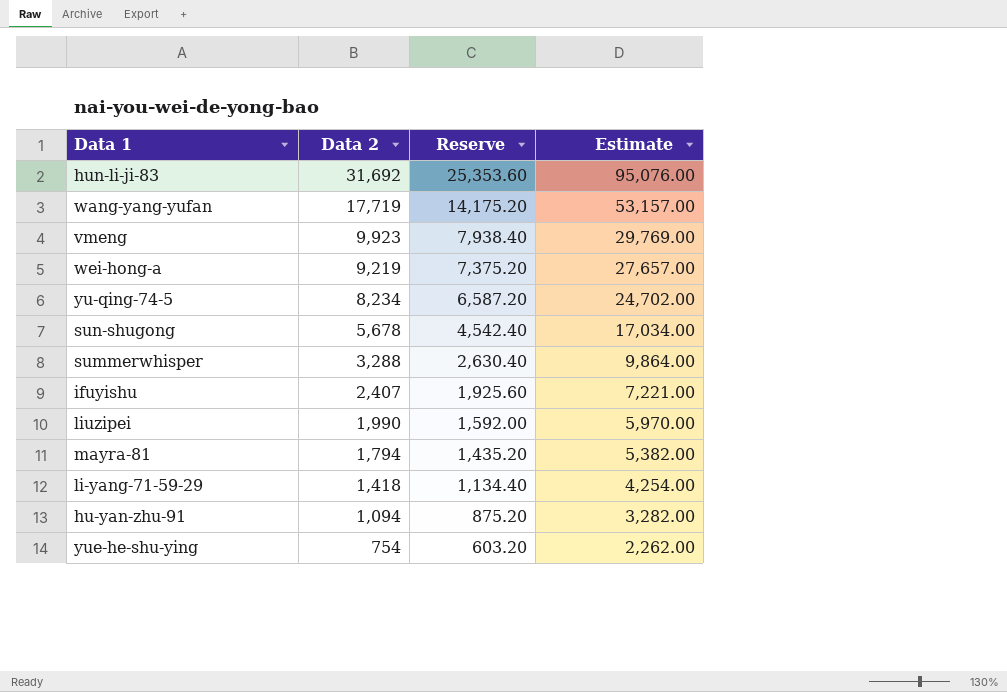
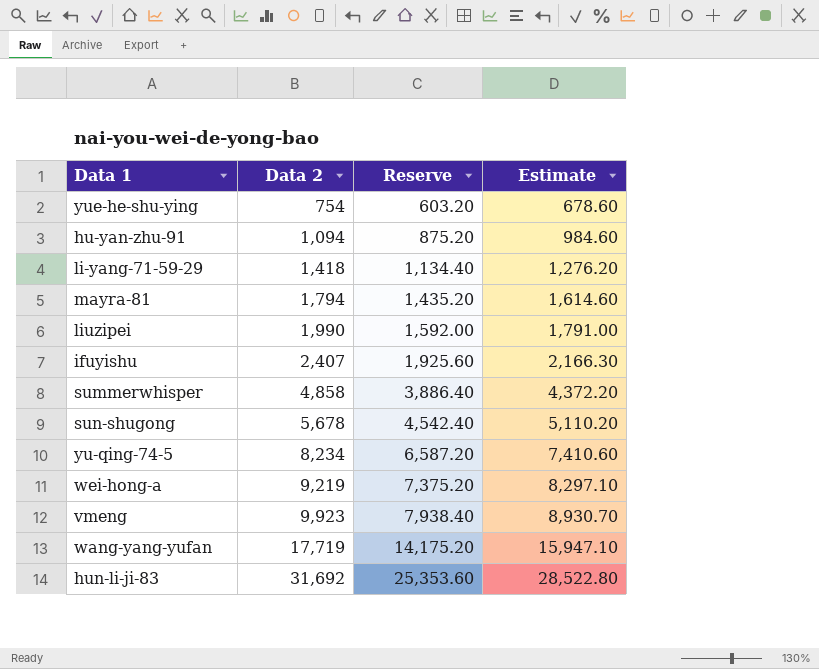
row order: Data 2 descending -> Data 2 ascending
column Estimate | formula: [Data 2] * 3 -> [Data 2] * 0.9
summerwhisper | Data 2: 3,288 -> 4,858
summerwhisper | Reserve: 2,630.40 -> 3,886.40

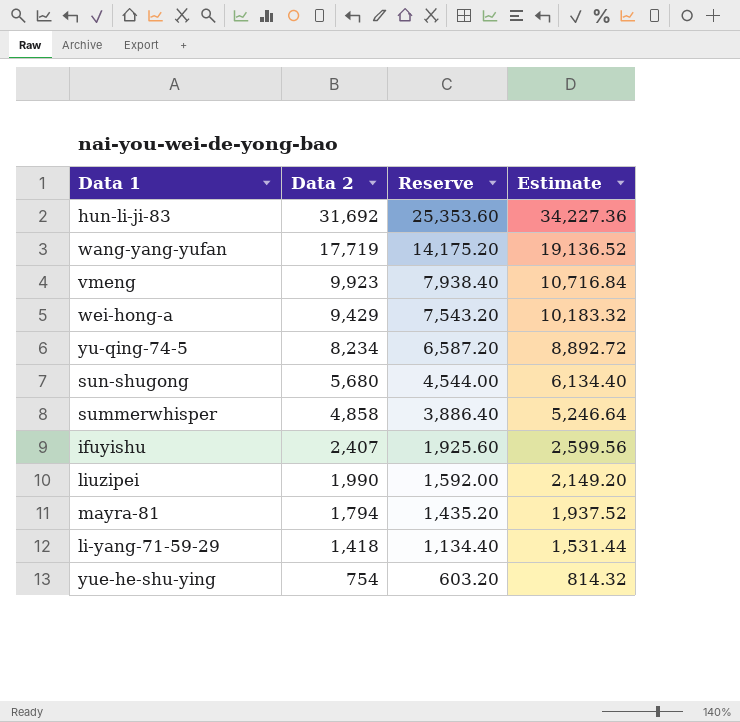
row order: Data 2 ascending -> Data 2 descending
column Estimate | formula: [Data 2] * 0.9 -> [Data 2] * 1.08
row hu-yan-zhu-91: 1,094 | 875.20 | 984.60 -> none
wei-hong-a | Data 2: 9,219 -> 9,429
wei-hong-a | Reserve: 7,375.20 -> 7,543.20
sun-shugong | Data 2: 5,678 -> 5,680
sun-shugong | Reserve: 4,542.40 -> 4,544.00

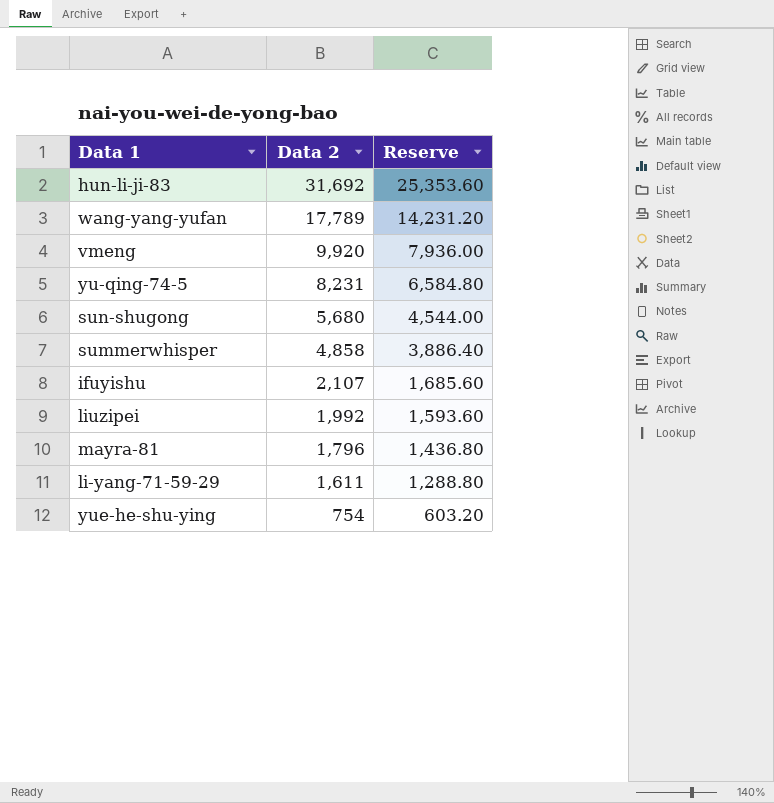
column Estimate | formula: [Data 2] * 1.08 -> none
row wei-hong-a: 9,429 | 7,543.20 | 10,183.32 -> none
wang-yang-yufan | Data 2: 17,719 -> 17,789
wang-yang-yufan | Reserve: 14,175.20 -> 14,231.20
vmeng | Data 2: 9,923 -> 9,920
vmeng | Reserve: 7,938.40 -> 7,936.00
yu-qing-74-5 | Data 2: 8,234 -> 8,231
yu-qing-74-5 | Reserve: 6,587.20 -> 6,584.80
ifuyishu | Data 2: 2,407 -> 2,107
ifuyishu | Reserve: 1,925.60 -> 1,685.60
liuzipei | Data 2: 1,990 -> 1,992
liuzipei | Reserve: 1,592.00 -> 1,593.60
mayra-81 | Data 2: 1,794 -> 1,796
mayra-81 | Reserve: 1,435.20 -> 1,436.80
li-yang-71-59-29 | Data 2: 1,418 -> 1,611
li-yang-71-59-29 | Reserve: 1,134.40 -> 1,288.80

